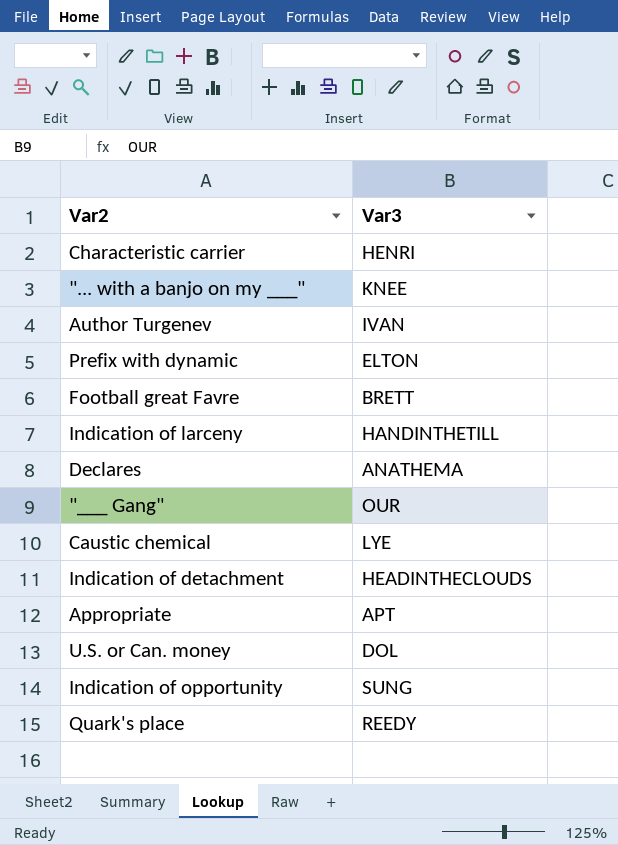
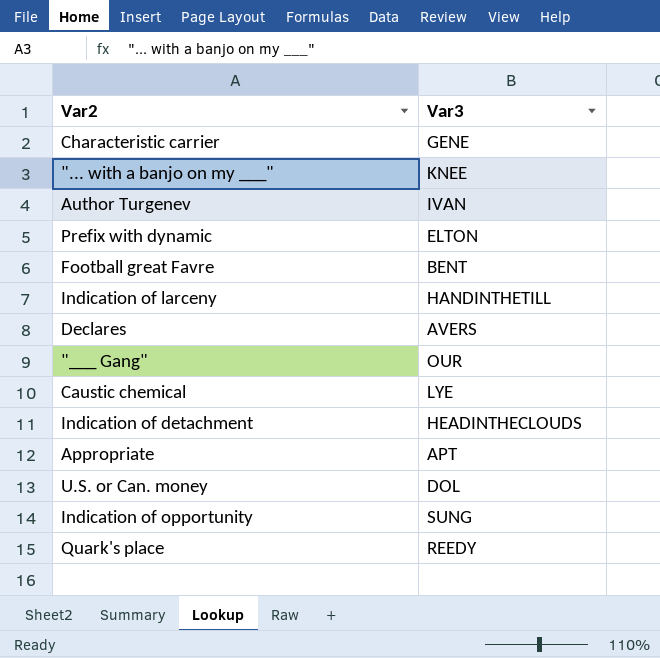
Characteristic carrier | Var3: HENRI -> GENE
Football great Favre | Var3: BRETT -> BENT
Declares | Var3: ANATHEMA -> AVERS

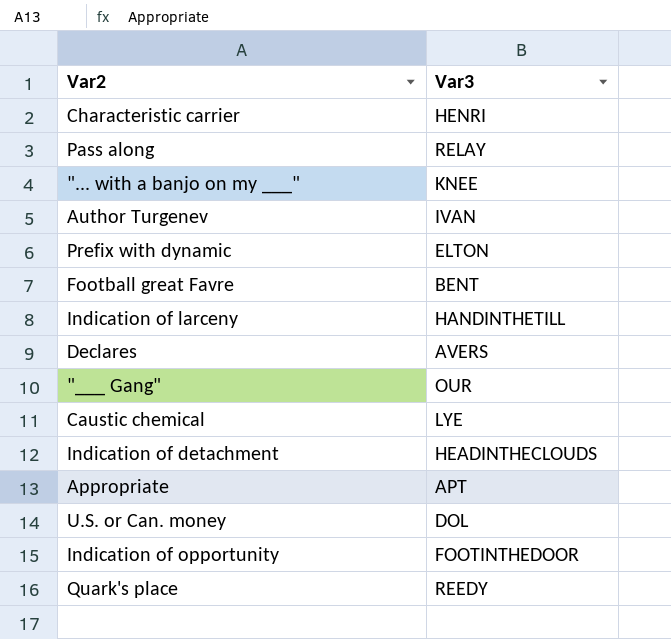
Characteristic carrier | Var3: GENE -> HENRI
row Pass along: none -> RELAY
Indication of opportunity | Var3: SUNG -> FOOTINTHEDOOR

